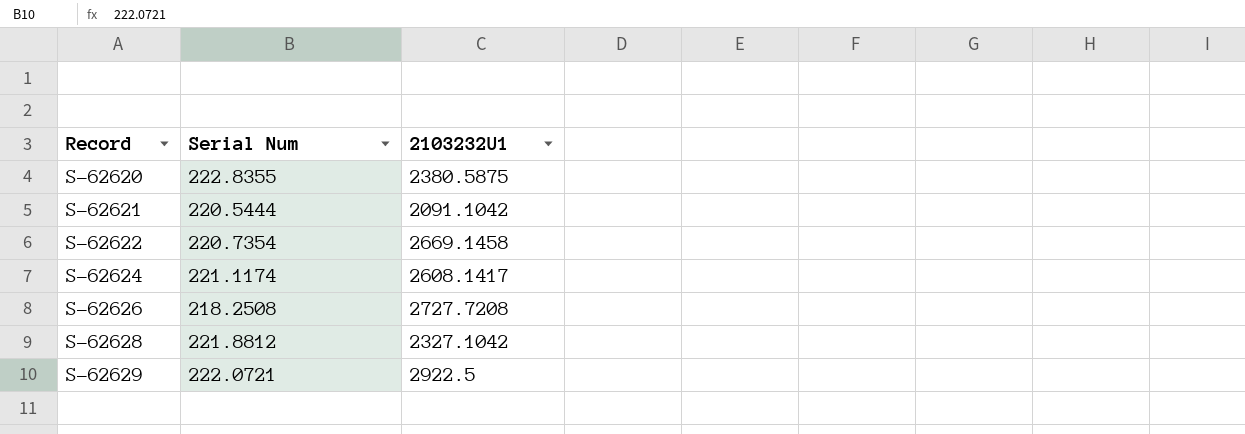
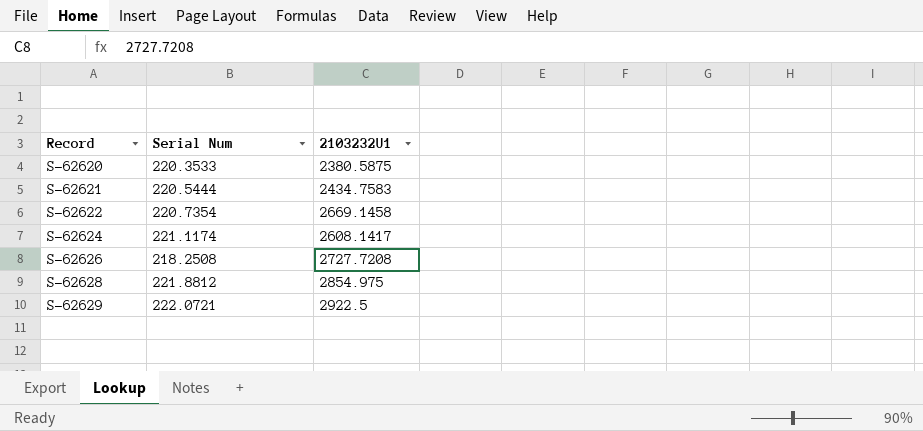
S-62620 | Serial Num: 222.8355 -> 220.3533
S-62621 | 2103232U1: 2091.1042 -> 2434.7583
S-62628 | 2103232U1: 2327.1042 -> 2854.975

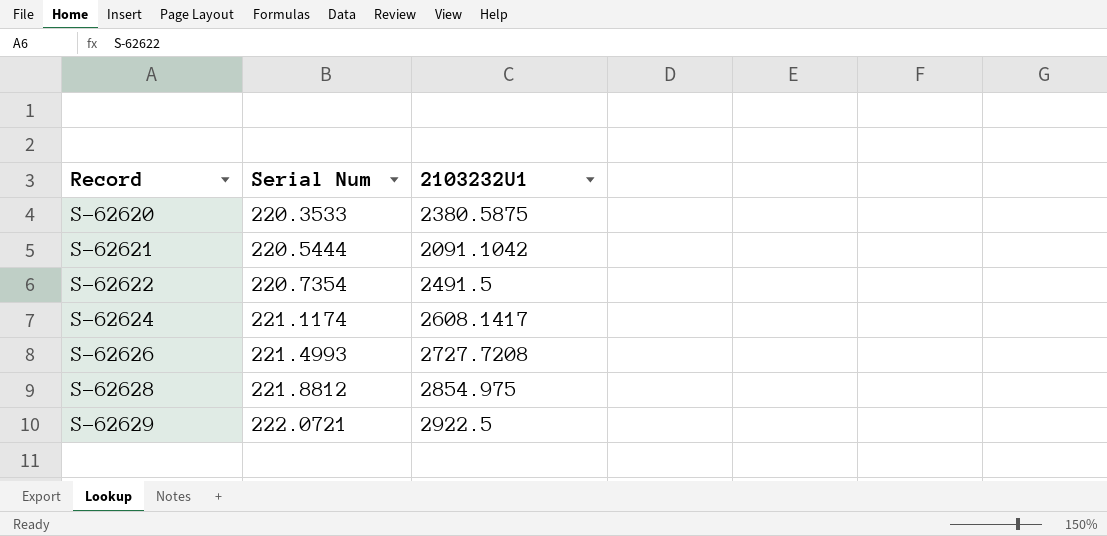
S-62621 | 2103232U1: 2434.7583 -> 2091.1042
S-62622 | 2103232U1: 2669.1458 -> 2491.5
S-62626 | Serial Num: 218.2508 -> 221.4993

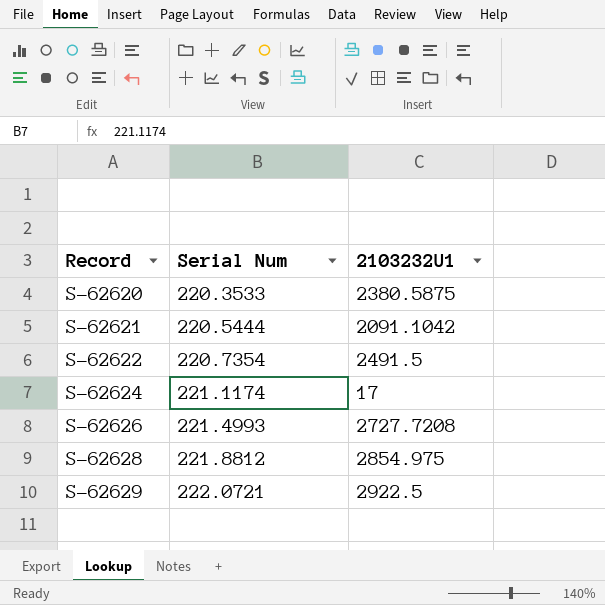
S-62624 | 2103232U1: 2608.1417 -> 17

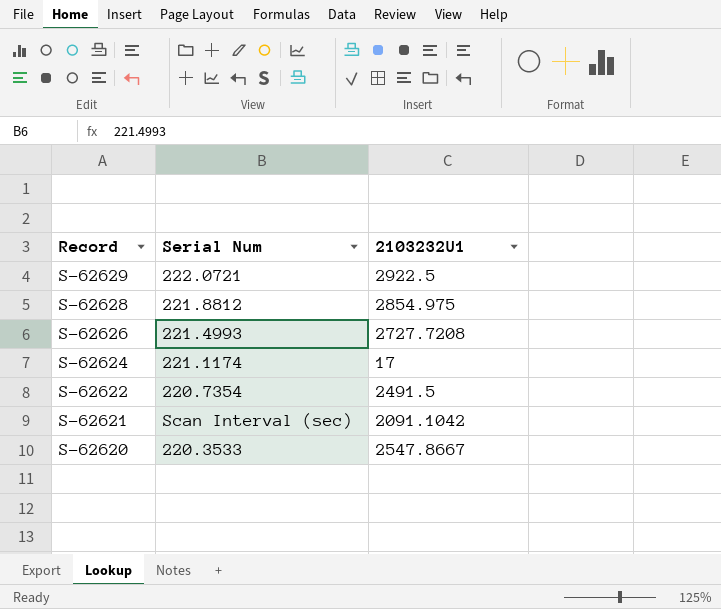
row order: Record ascending -> Record descending
S-62621 | Serial Num: 220.5444 -> Scan Interval (sec)
S-62620 | 2103232U1: 2380.5875 -> 2547.8667

